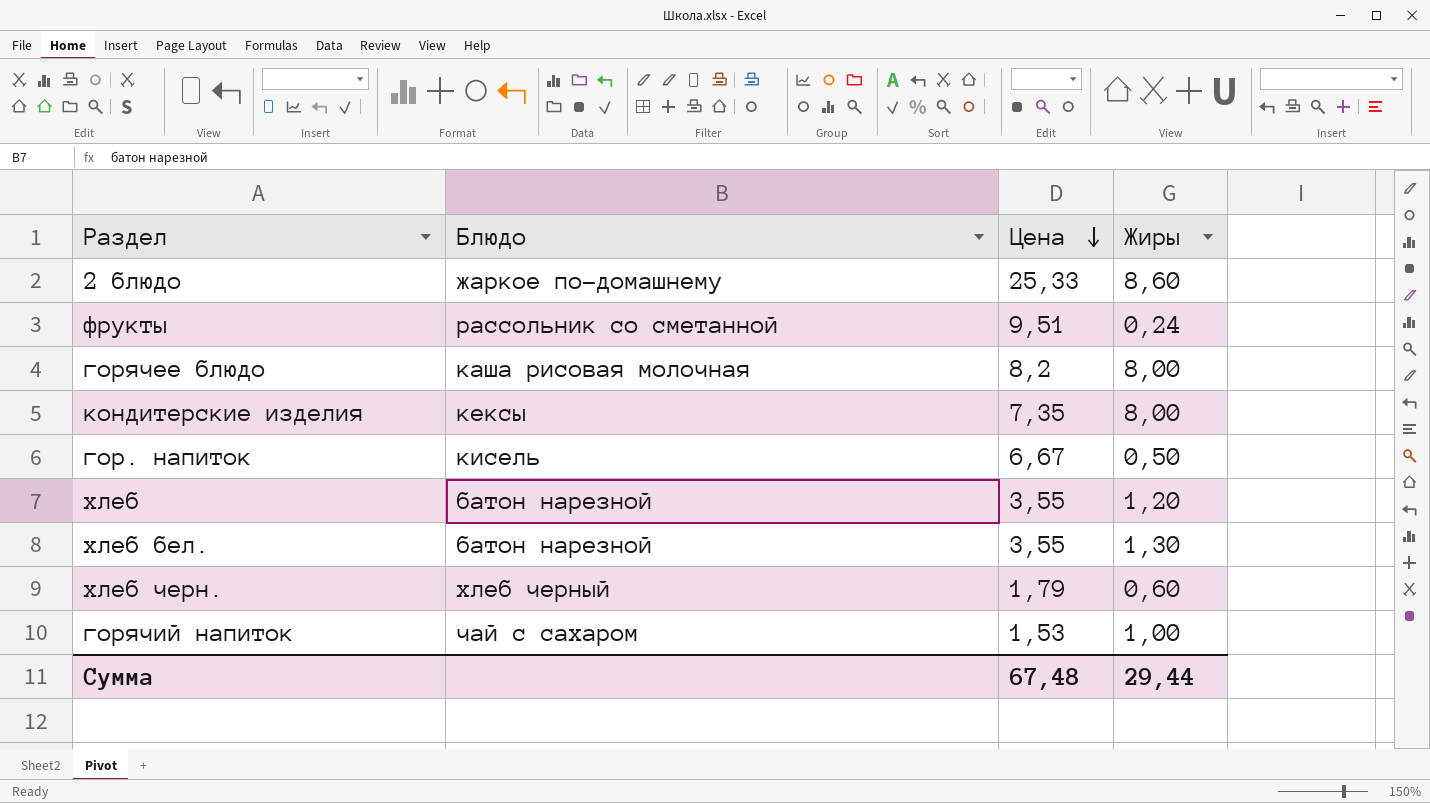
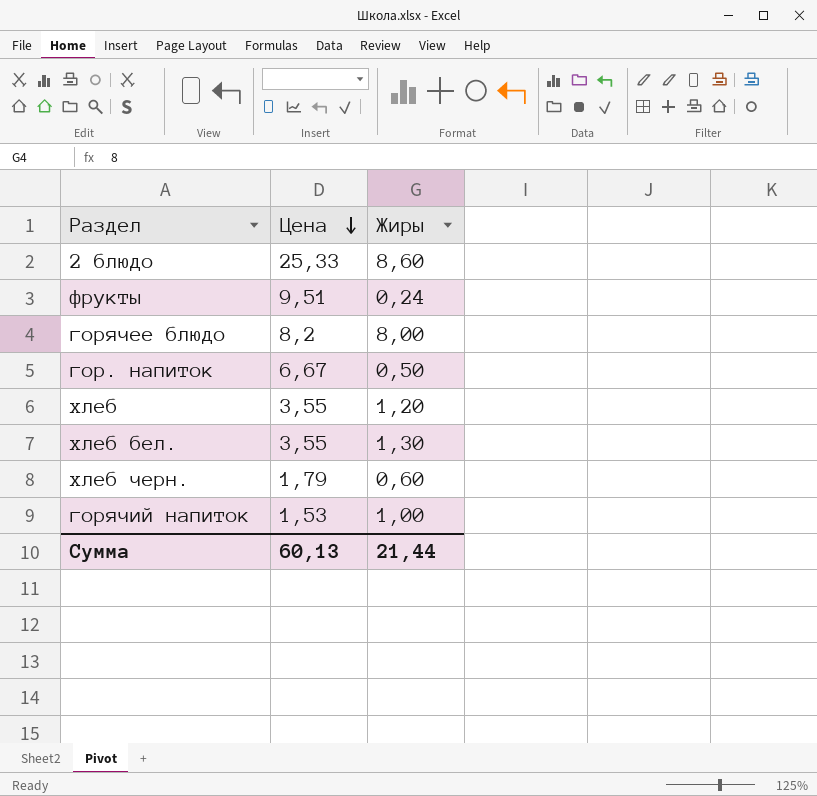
column Блюдо | position: 2 -> none
row кондитерские изделия: кексы | 7,35 | 8,00 -> none
Сумма | Цена: 67,48 -> 60,13
Сумма | Жиры: 29,44 -> 21,44

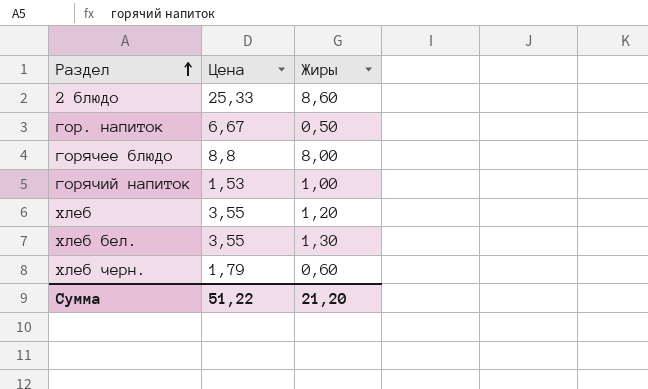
row order: Цена descending -> Раздел ascending
row фрукты: 9,51 | 0,24 -> none
горячее блюдо | Цена: 8,2 -> 8,8
Сумма | Цена: 60,13 -> 51,22
Сумма | Жиры: 21,44 -> 21,20

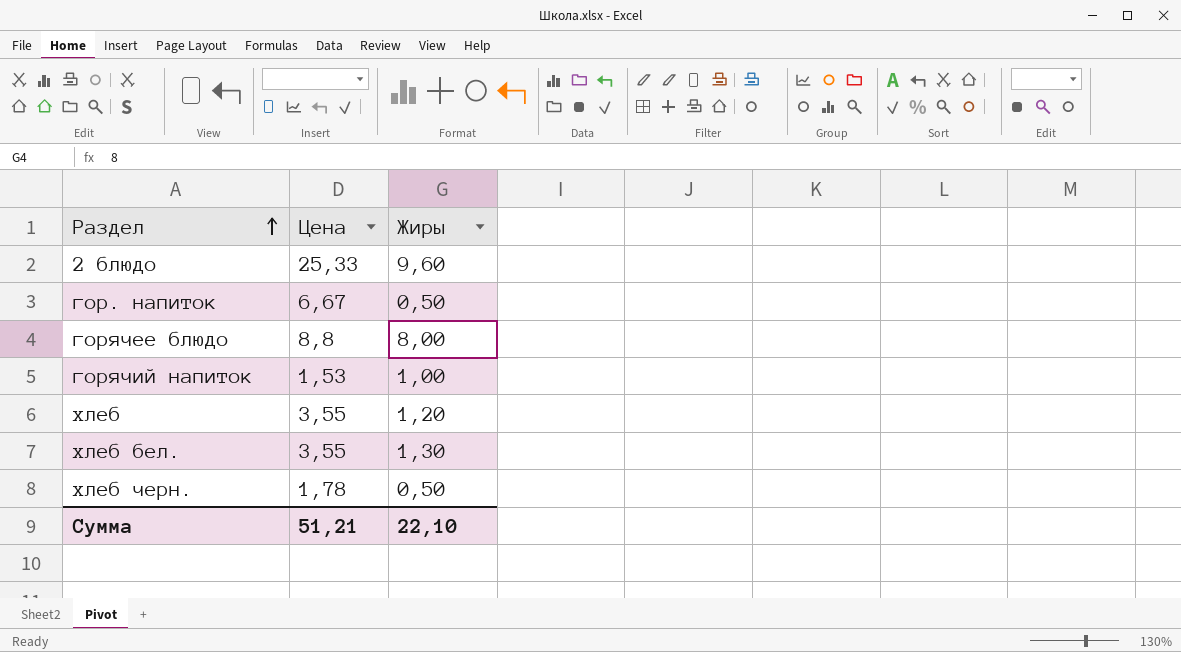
2 блюдо | Жиры: 8,60 -> 9,60
хлеб черн. | Цена: 1,79 -> 1,78
хлеб черн. | Жиры: 0,60 -> 0,50
Сумма | Цена: 51,22 -> 51,21
Сумма | Жиры: 21,20 -> 22,10

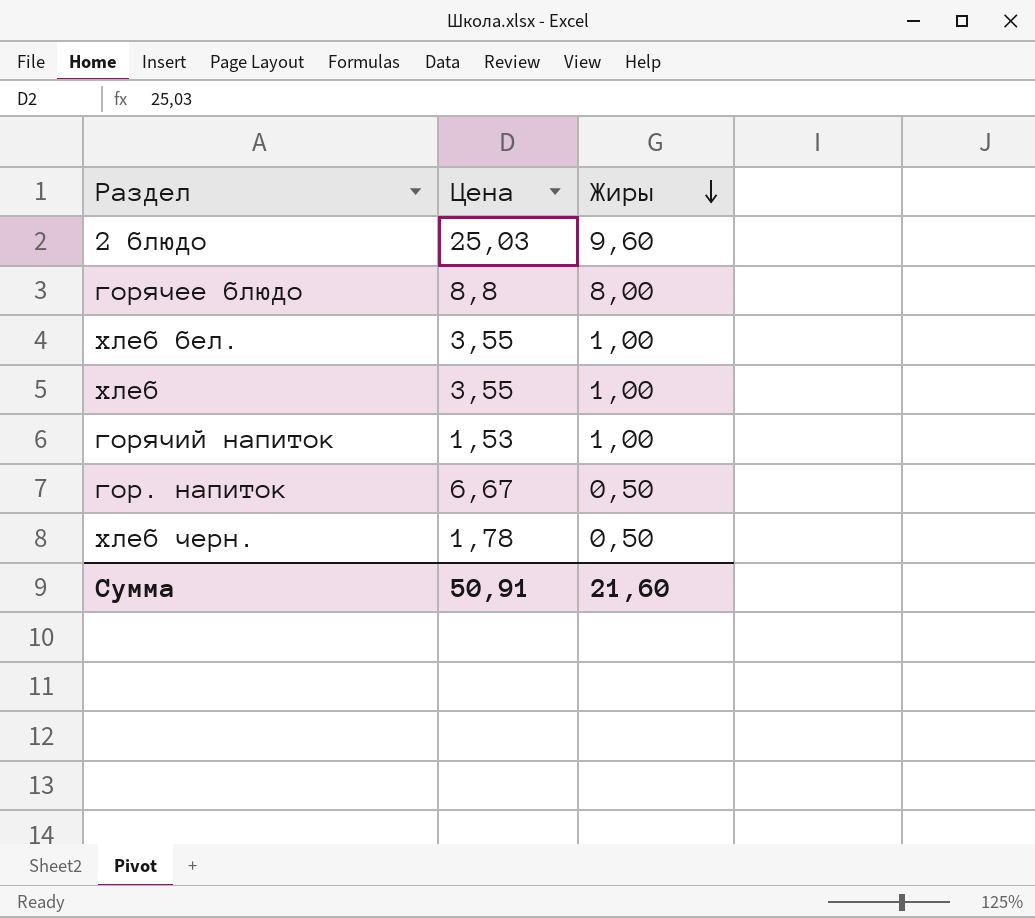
row order: Раздел ascending -> Жиры descending
2 блюдо | Цена: 25,33 -> 25,03
хлеб бел. | Жиры: 1,30 -> 1,00
хлеб | Жиры: 1,20 -> 1,00
Сумма | Цена: 51,21 -> 50,91
Сумма | Жиры: 22,10 -> 21,60

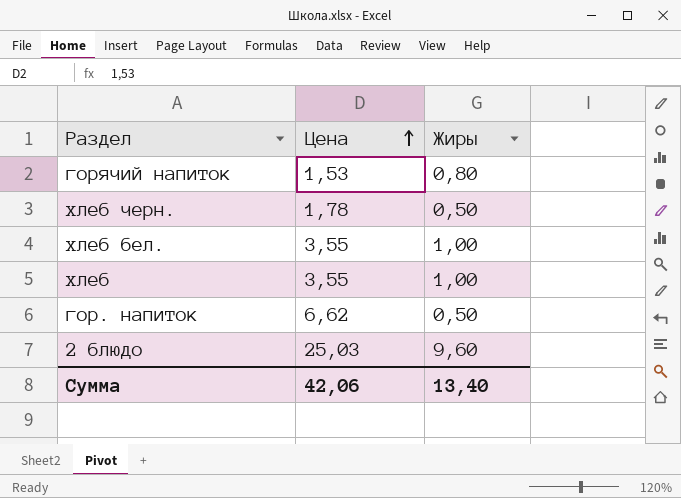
row order: Жиры descending -> Цена ascending
row горячее блюдо: 8,8 | 8,00 -> none
горячий напиток | Жиры: 1,00 -> 0,80
гор. напиток | Цена: 6,67 -> 6,62
Сумма | Цена: 50,91 -> 42,06
Сумма | Жиры: 21,60 -> 13,40

